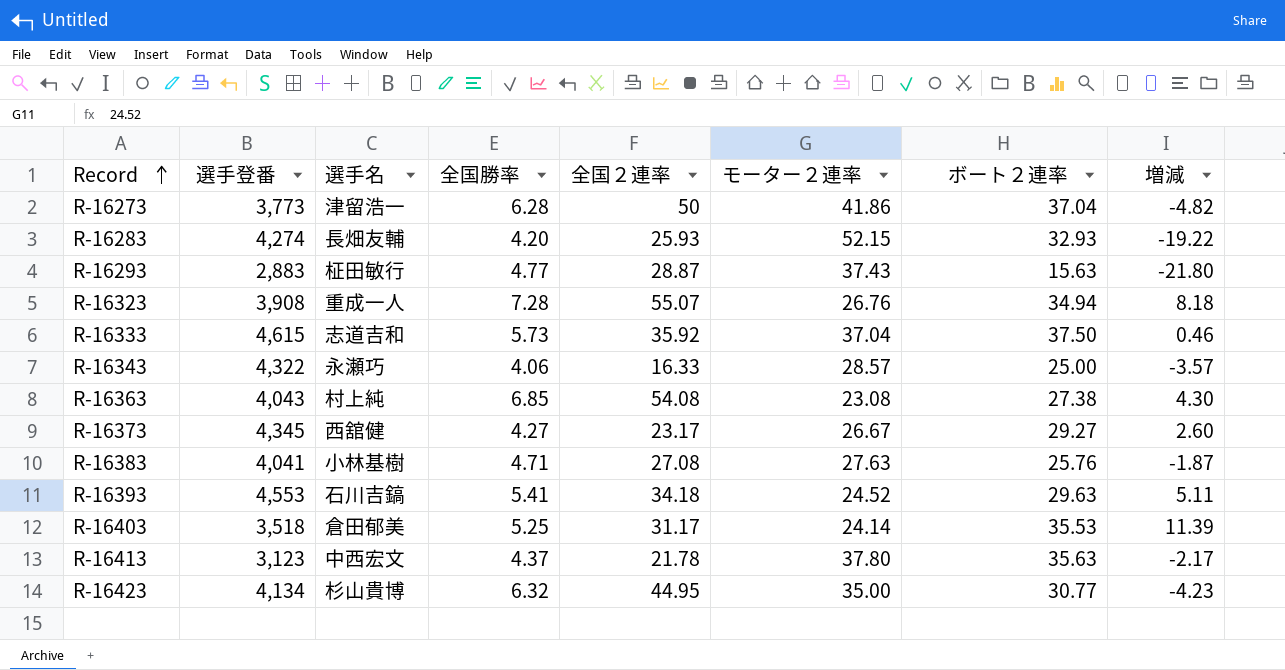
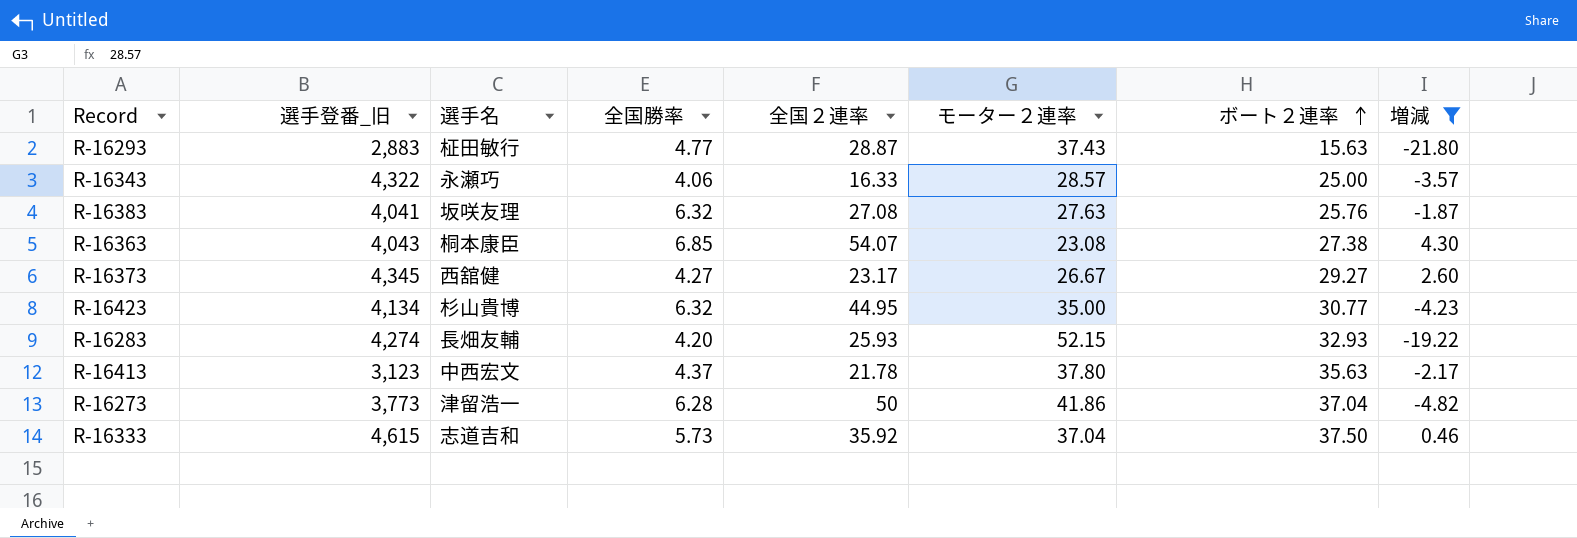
filter: none -> 増減 <= 4.30
row order: Record ascending -> ボート２連率 ascending
column name: 選手登番 -> 選手登番_旧
R-16383 | 選手名: 小林基樹 -> 坂咲友理
R-16383 | 全国勝率: 4.71 -> 6.32
R-16363 | 選手名: 村上純 -> 桐本康臣
R-16363 | 全国２連率: 54.08 -> 54.07

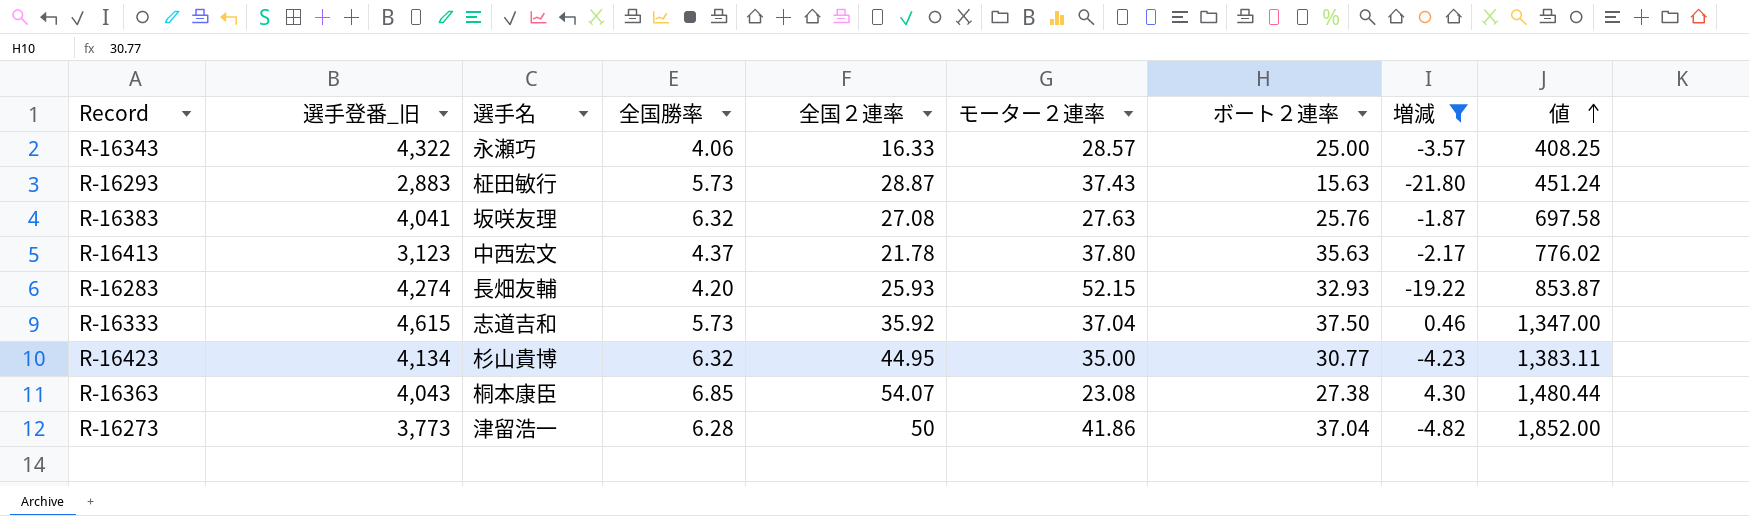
row order: ボート２連率 ascending -> 値 ascending
column 値 | formula: none -> [全国２連率] * [ボート２連率]
row R-16373: 4,345 | 西舘健 | 4.27 | 23.17 | 26.67 | 29.27 | 2.60 -> none
R-16293 | 全国勝率: 4.77 -> 5.73

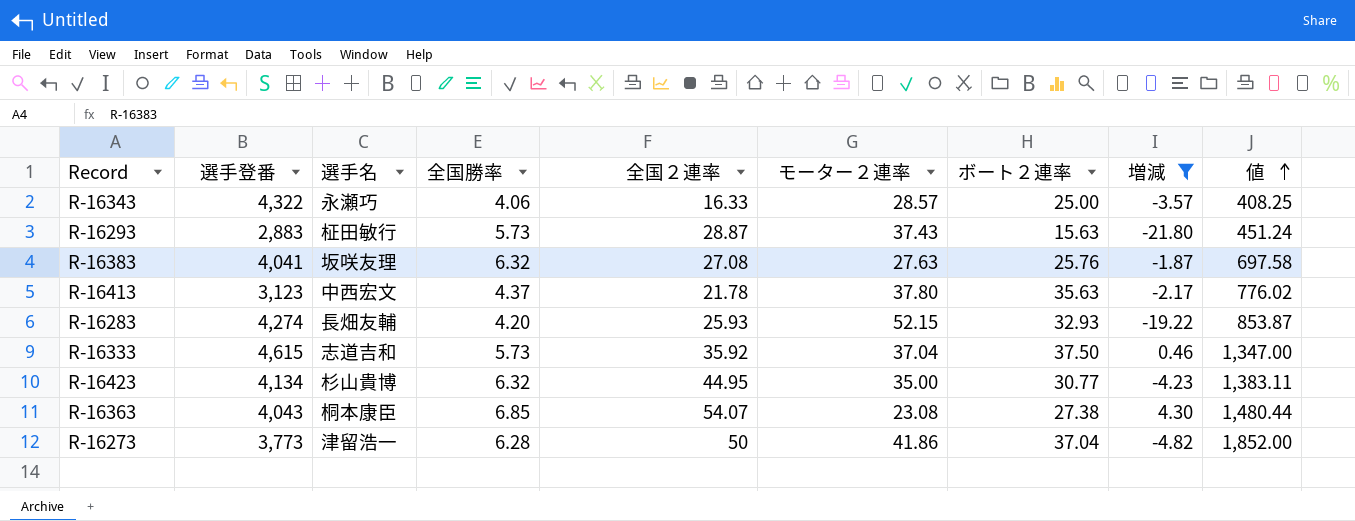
column name: 選手登番_旧 -> 選手登番

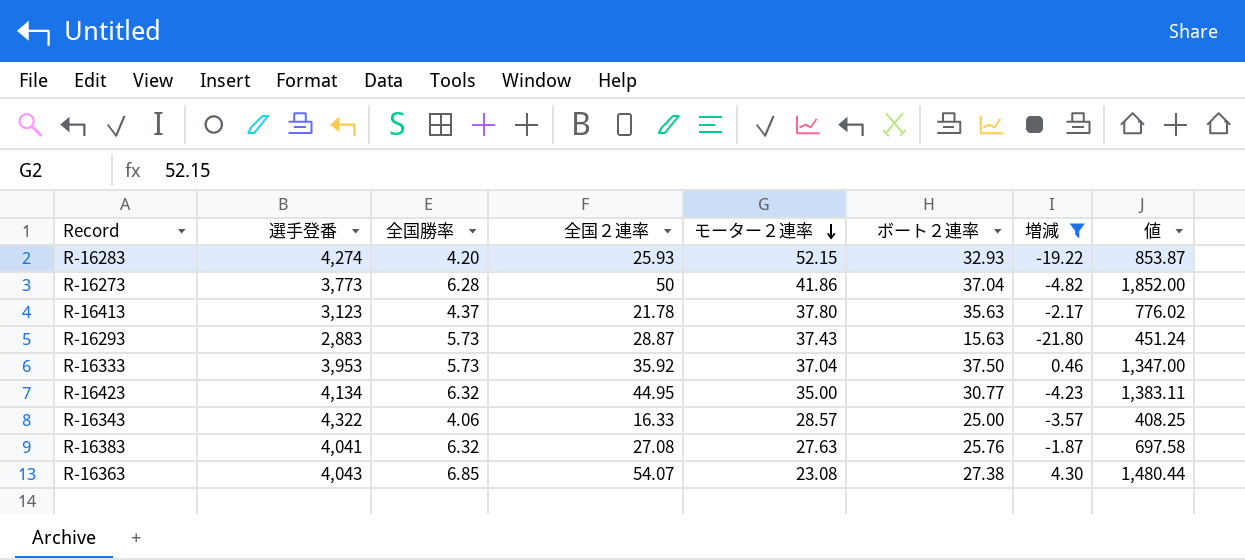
row order: 値 ascending -> モーター２連率 descending
column 選手名 | position: 3 -> none
R-16333 | 選手登番: 4,615 -> 3,953

